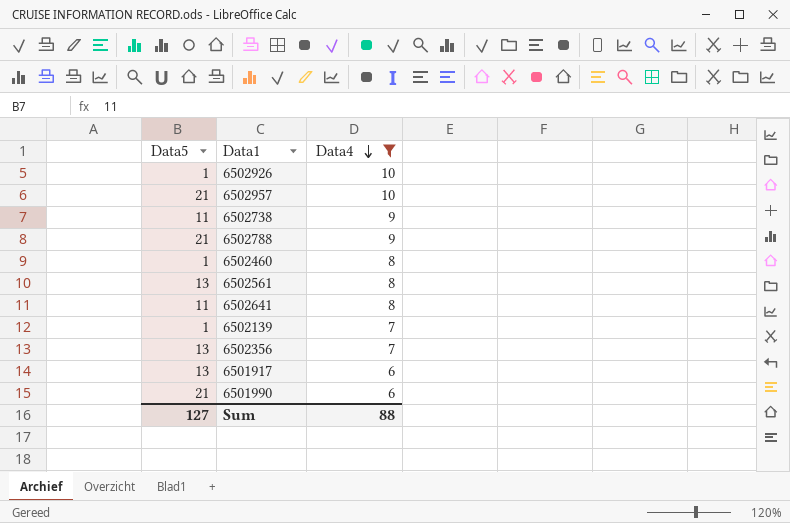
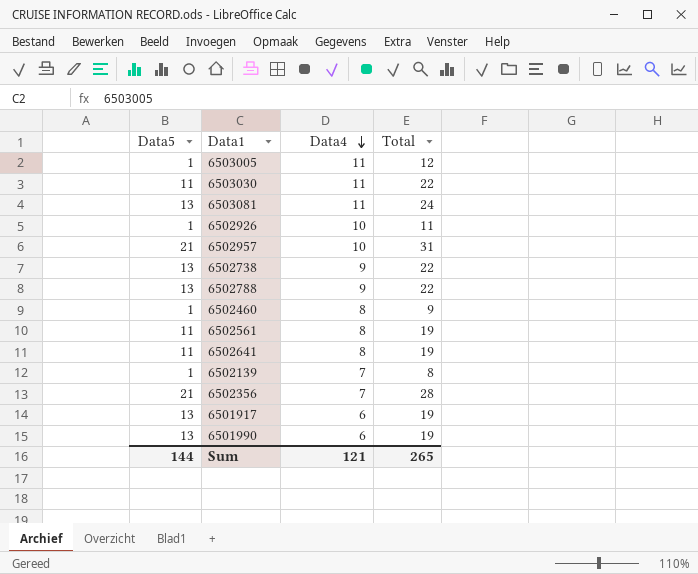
filter: Data4 != 11 -> none
column Total | formula: none -> [Data5] + [Data4]
6502738 | Data5: 11 -> 13
6502788 | Data5: 21 -> 13
6502561 | Data5: 13 -> 11
6502356 | Data5: 13 -> 21
6501990 | Data5: 21 -> 13
Sum | Data5: 127 -> 144
Sum | Data4: 88 -> 121

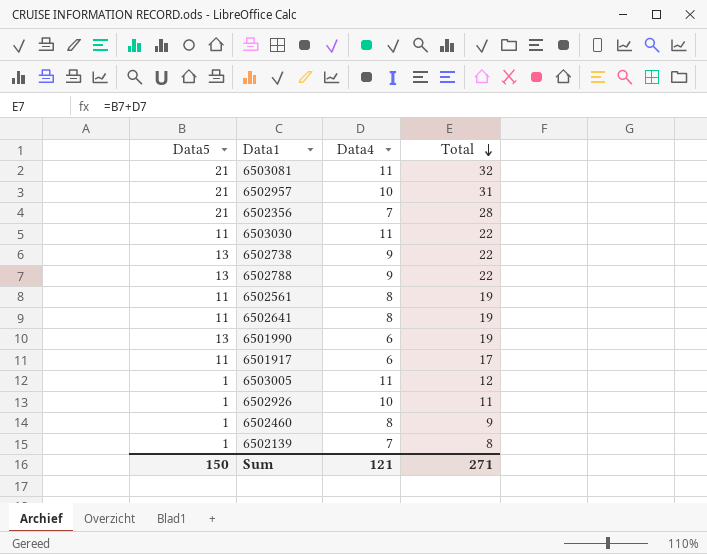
row order: Data4 descending -> Total descending
6503081 | Data5: 13 -> 21
6503081 | Total: 24 -> 32
6501917 | Data5: 13 -> 11
6501917 | Total: 19 -> 17
Sum | Data5: 144 -> 150
Sum | Total: 265 -> 271

